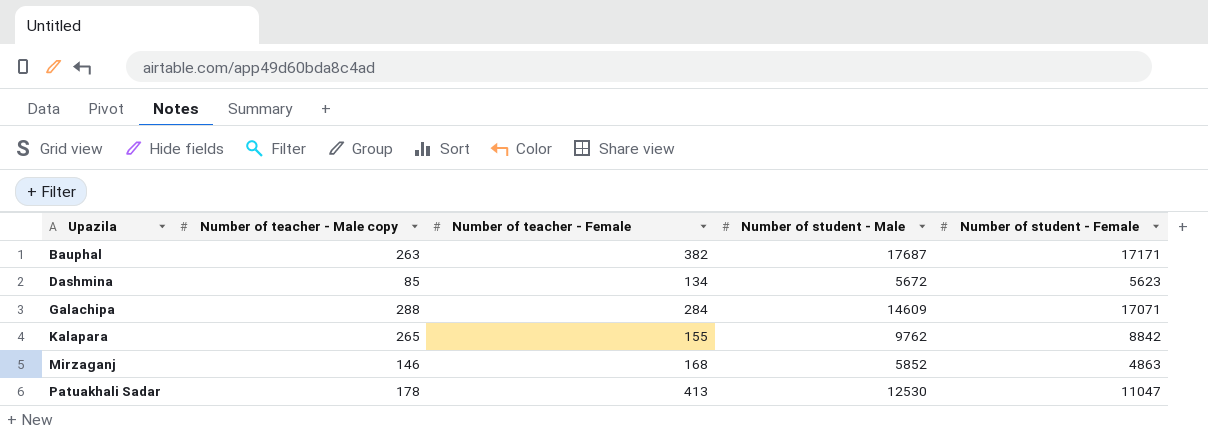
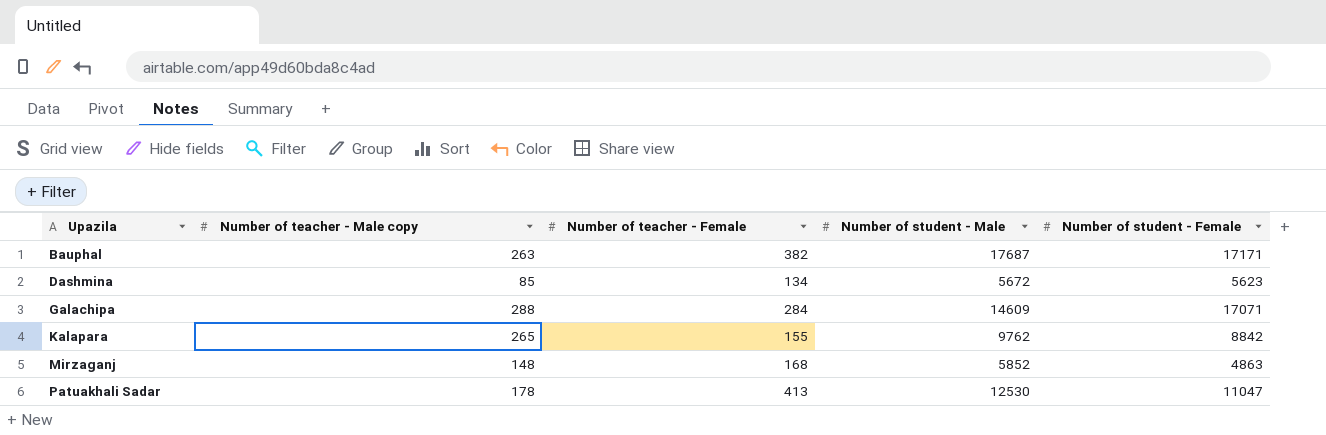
Mirzaganj | Number of teacher - Male copy: 146 -> 148

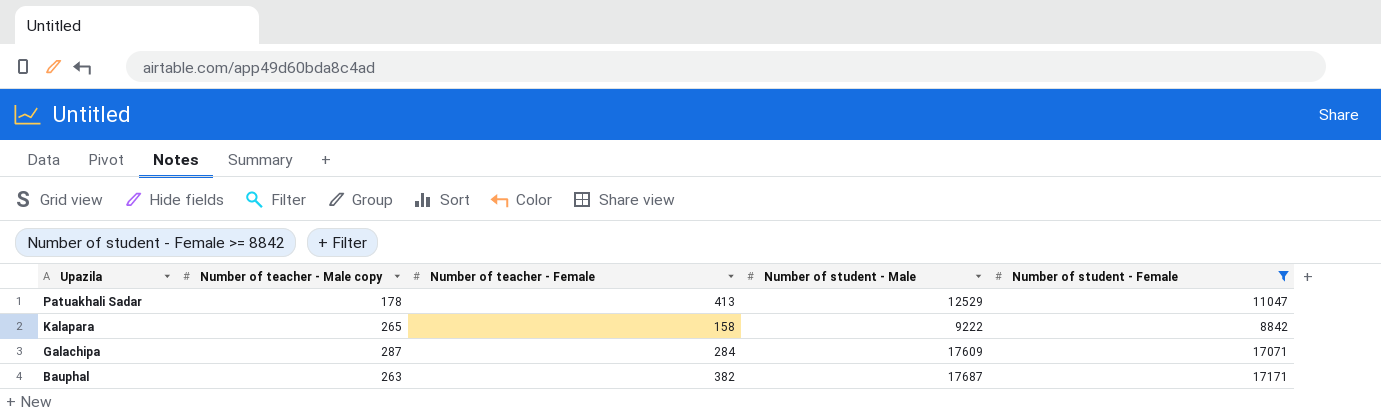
filter: none -> Number of student - Female >= 8842
row order: Upazila ascending -> Upazila descending
Patuakhali Sadar | Number of student - Male: 12530 -> 12529
Kalapara | Number of teacher - Female: 155 -> 158
Kalapara | Number of student - Male: 9762 -> 9222
Galachipa | Number of teacher - Male copy: 288 -> 287
Galachipa | Number of student - Male: 14609 -> 17609

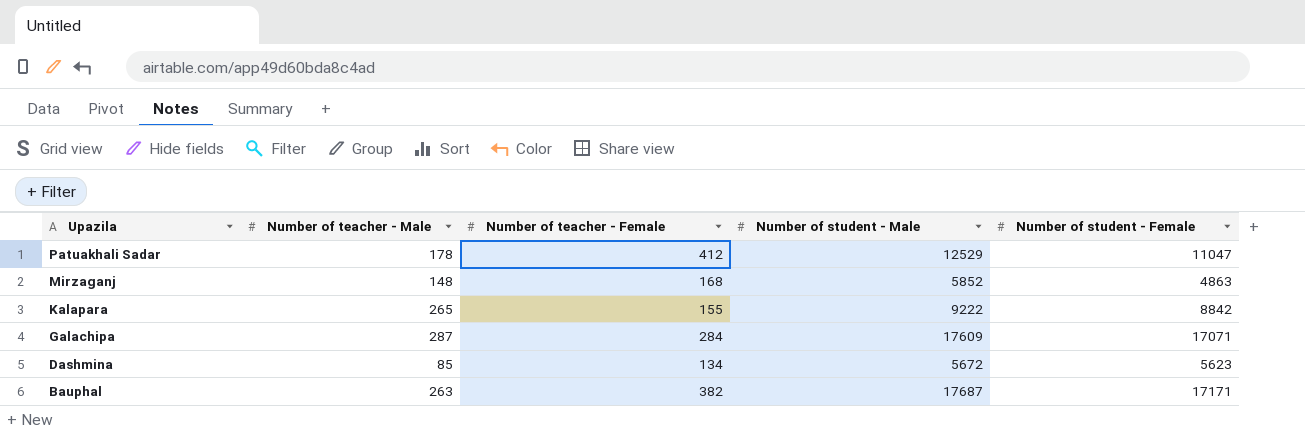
filter: Number of student - Female >= 8842 -> none
column name: Number of teacher - Male copy -> Number of teacher - Male
Patuakhali Sadar | Number of teacher - Female: 413 -> 412
Kalapara | Number of teacher - Female: 158 -> 155

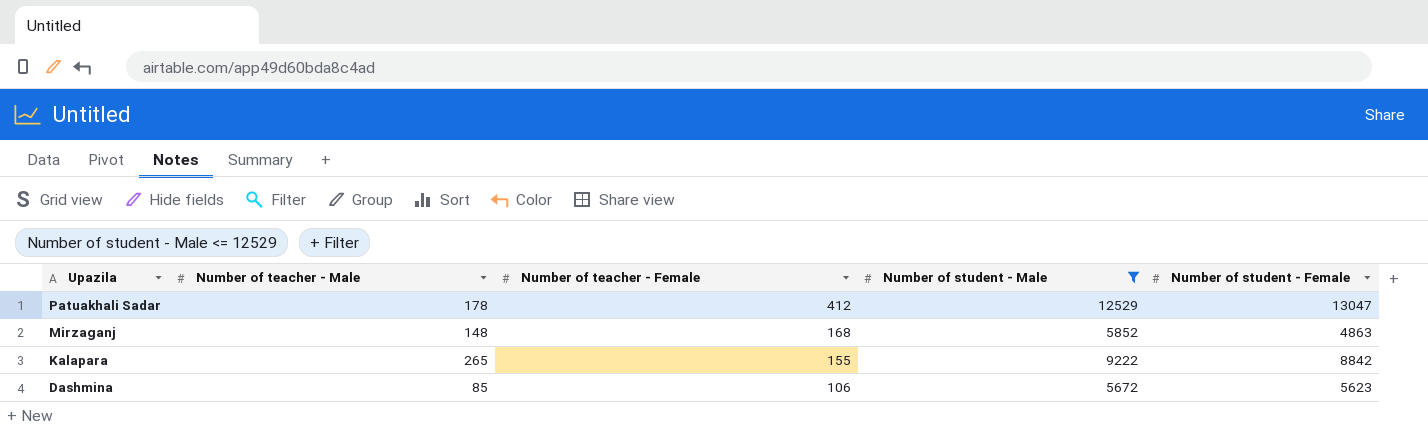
filter: none -> Number of student - Male <= 12529
Patuakhali Sadar | Number of student - Female: 11047 -> 13047
Dashmina | Number of teacher - Female: 134 -> 106

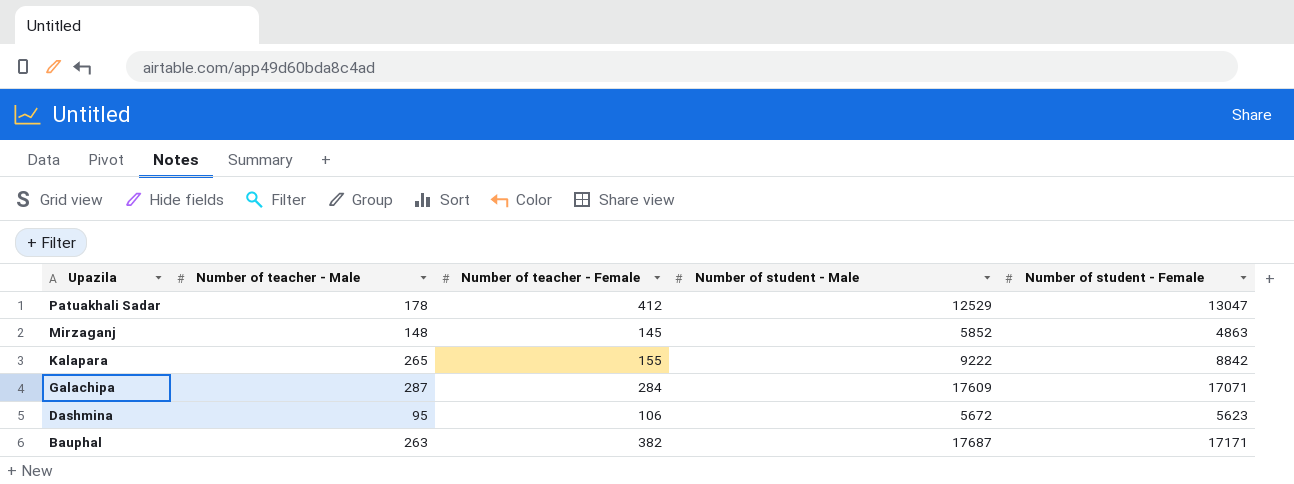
filter: Number of student - Male <= 12529 -> none
Mirzaganj | Number of teacher - Female: 168 -> 145
Dashmina | Number of teacher - Male: 85 -> 95

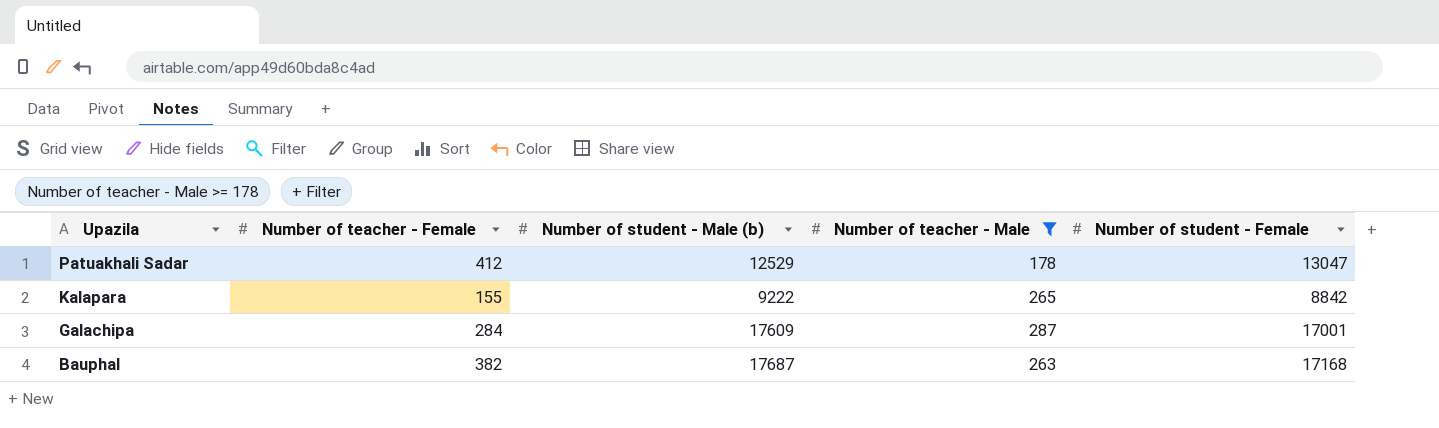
filter: none -> Number of teacher - Male >= 178
column name: Number of student - Male -> Number of student - Male (b)
column Number of teacher - Male | position: 2 -> 4
Galachipa | Number of student - Female: 17071 -> 17001
Bauphal | Number of student - Female: 17171 -> 17168

